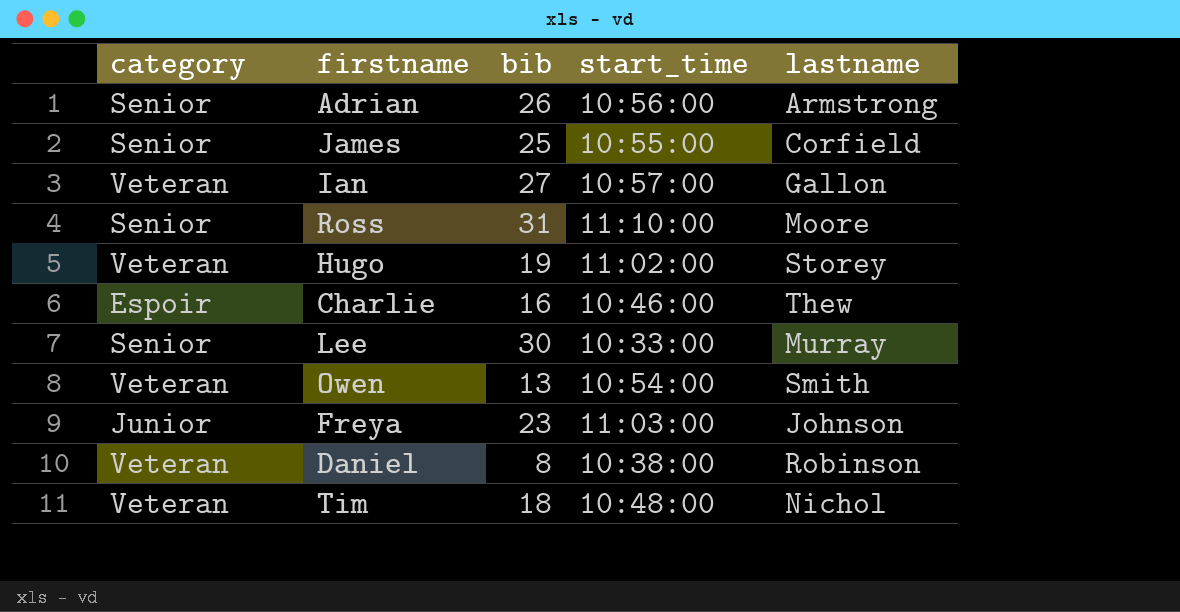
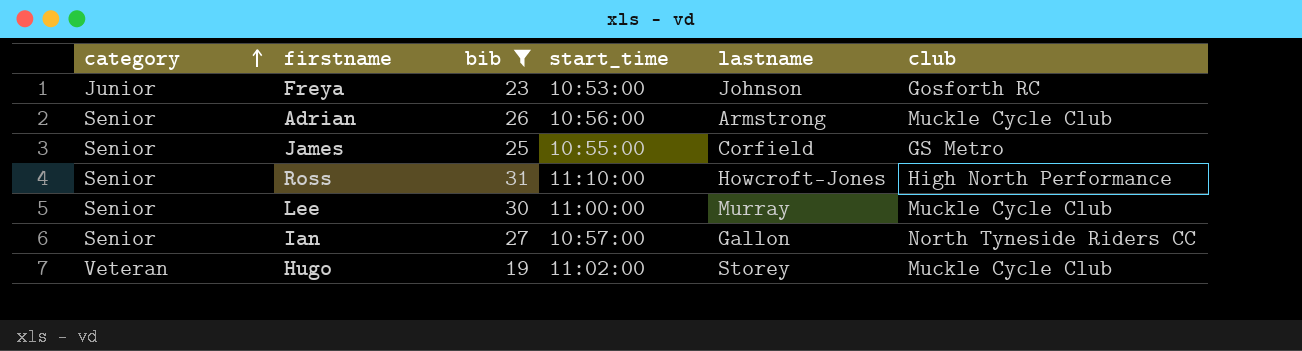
filter: none -> bib >= 19
row order: none -> category ascending
column club | position: none -> 6
Freya | start_time: 11:03:00 -> 10:53:00
Ross | lastname: Moore -> Howcroft-Jones
Lee | start_time: 10:33:00 -> 11:00:00
Ian | category: Veteran -> Senior

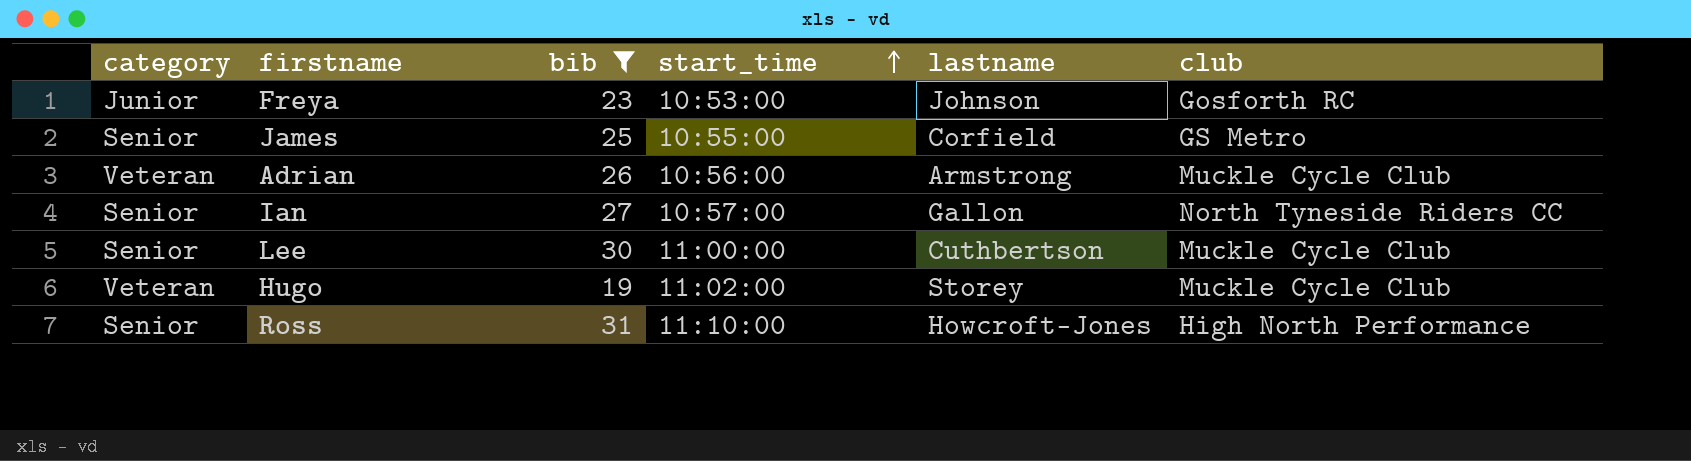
row order: category ascending -> start_time ascending
Adrian | category: Senior -> Veteran
Lee | lastname: Murray -> Cuthbertson

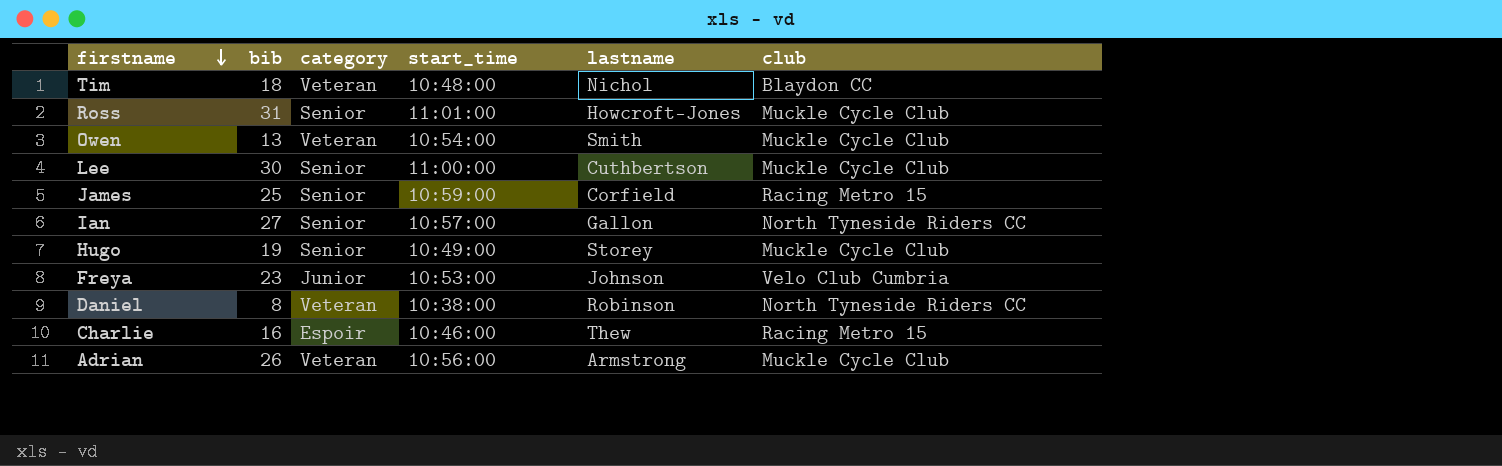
filter: bib >= 19 -> none
row order: start_time ascending -> firstname descending
column category | position: 1 -> 3
Ross | start_time: 11:10:00 -> 11:01:00
Ross | club: High North Performance -> Muckle Cycle Club
James | start_time: 10:55:00 -> 10:59:00
James | club: GS Metro -> Racing Metro 15
Hugo | category: Veteran -> Senior
Hugo | start_time: 11:02:00 -> 10:49:00
Freya | club: Gosforth RC -> Velo Club Cumbria

